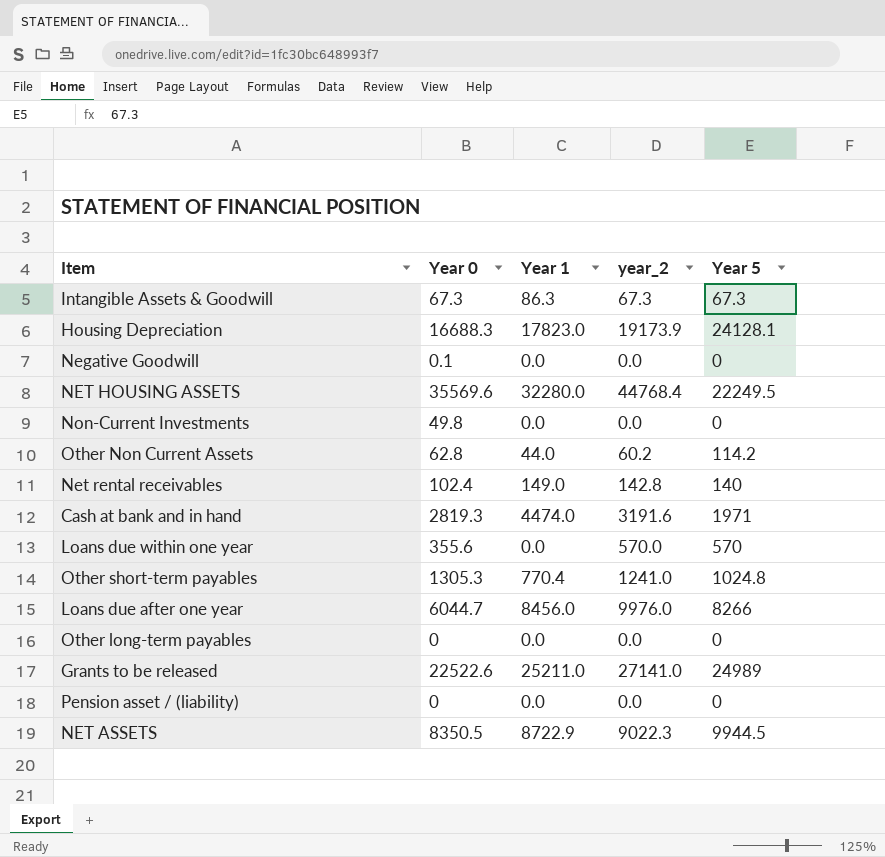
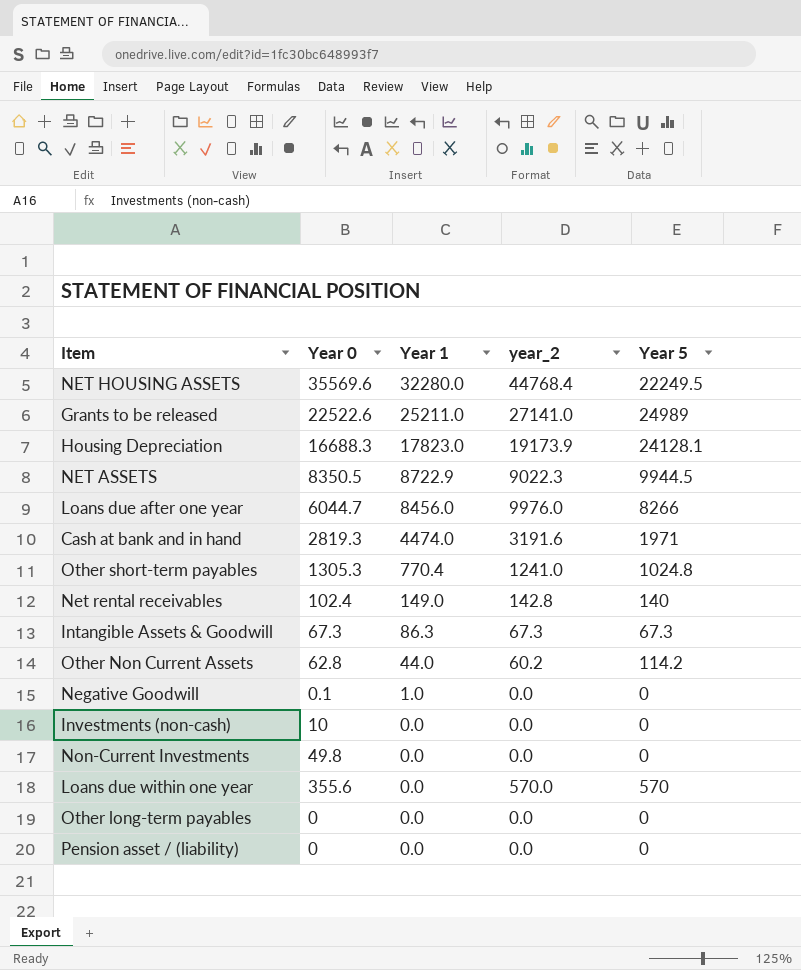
row order: none -> Year 1 descending
Negative Goodwill | Year 1: 0.0 -> 1.0
row Investments (non-cash): none -> 10 | 0.0 | 0.0 | 0

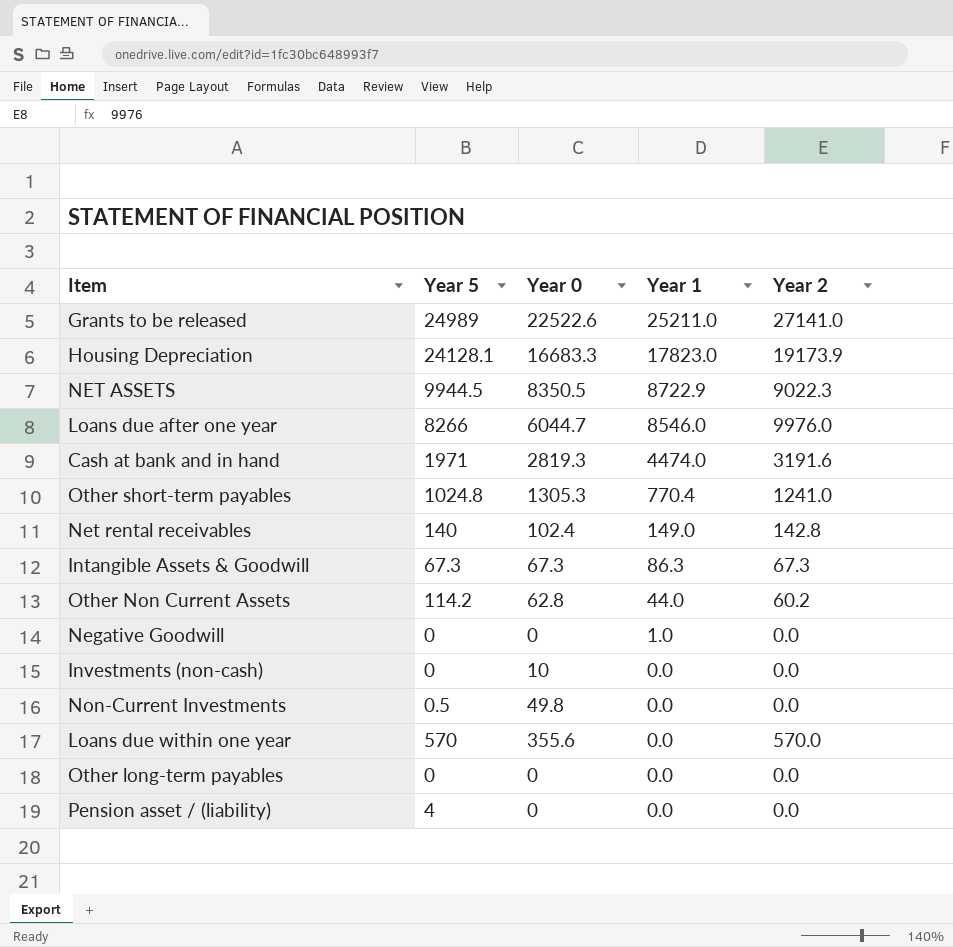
column Year 5 | position: 5 -> 2
column name: year_2 -> Year 2
row NET HOUSING ASSETS: 35569.6 | 32280.0 | 44768.4 | 22249.5 -> none
Housing Depreciation | Year 0: 16688.3 -> 16683.3
Loans due after one year | Year 1: 8456.0 -> 8546.0
Negative Goodwill | Year 0: 0.1 -> 0
Non-Current Investments | Year 5: 0 -> 0.5
Pension asset / (liability) | Year 5: 0 -> 4

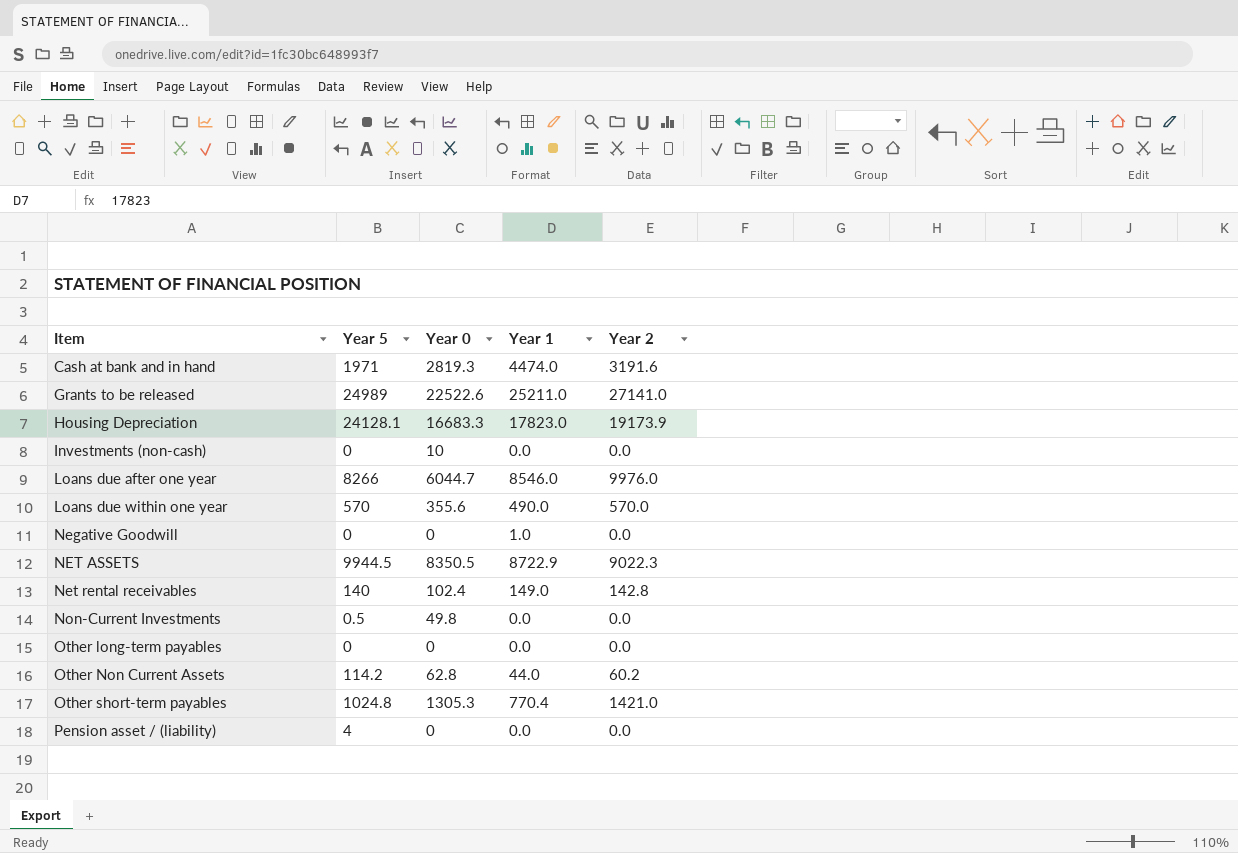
row order: Year 1 descending -> Item ascending
row Intangible Assets & Goodwill: 67.3 | 67.3 | 86.3 | 67.3 -> none
Loans due within one year | Year 1: 0.0 -> 490.0
Other short-term payables | Year 2: 1241.0 -> 1421.0

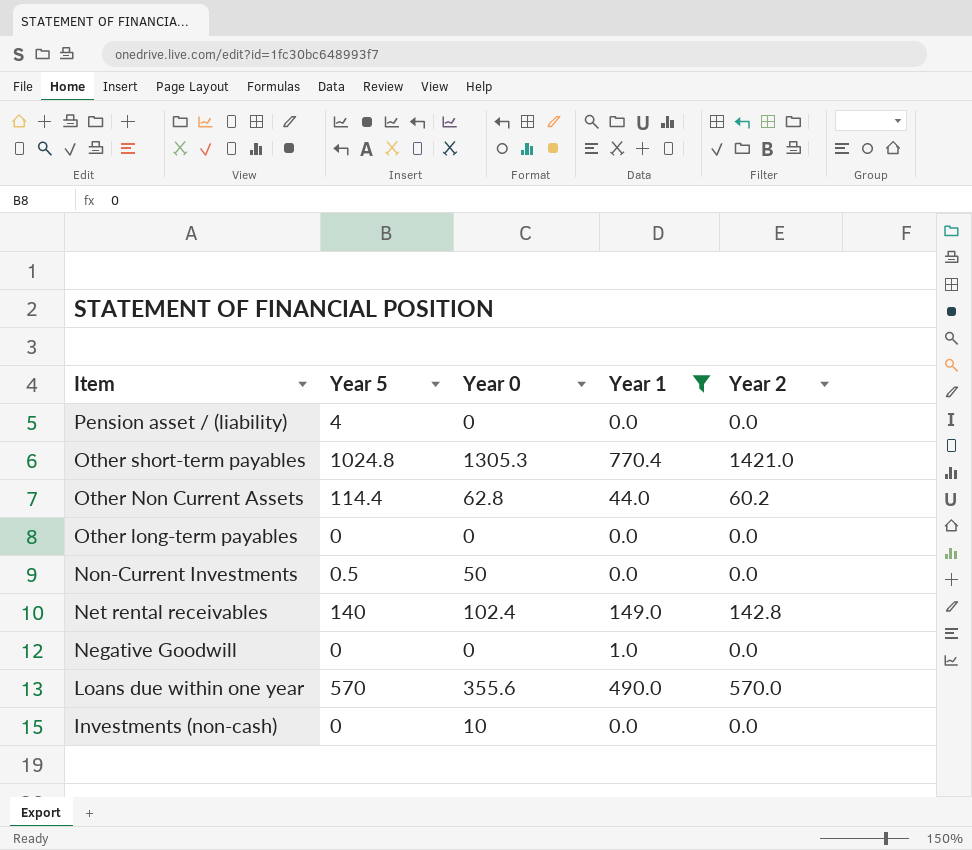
filter: none -> Year 1 <= 770.4
row order: Item ascending -> Item descending
Other Non Current Assets | Year 5: 114.2 -> 114.4
Non-Current Investments | Year 0: 49.8 -> 50

